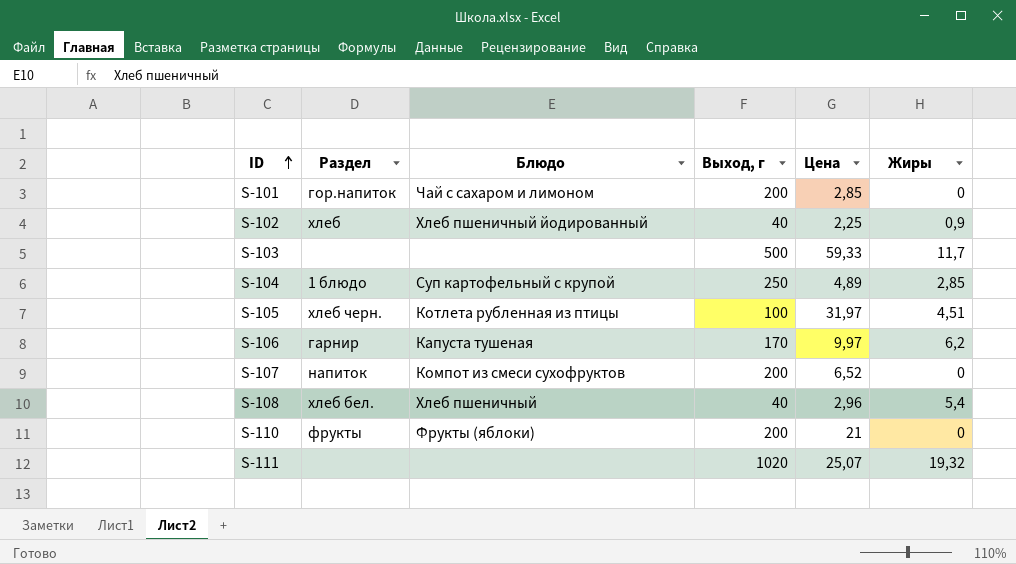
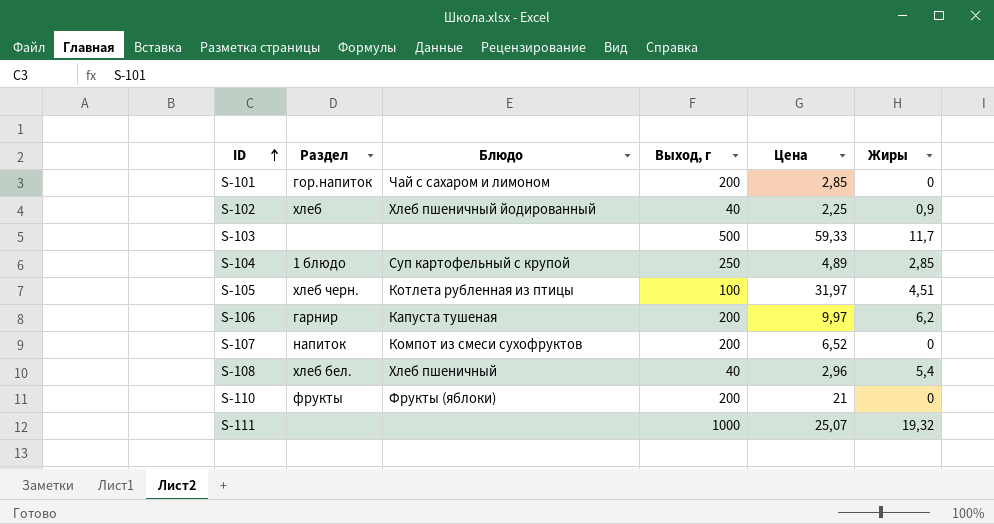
S-106 | Выход, г: 170 -> 200
S-111 | Выход, г: 1020 -> 1000

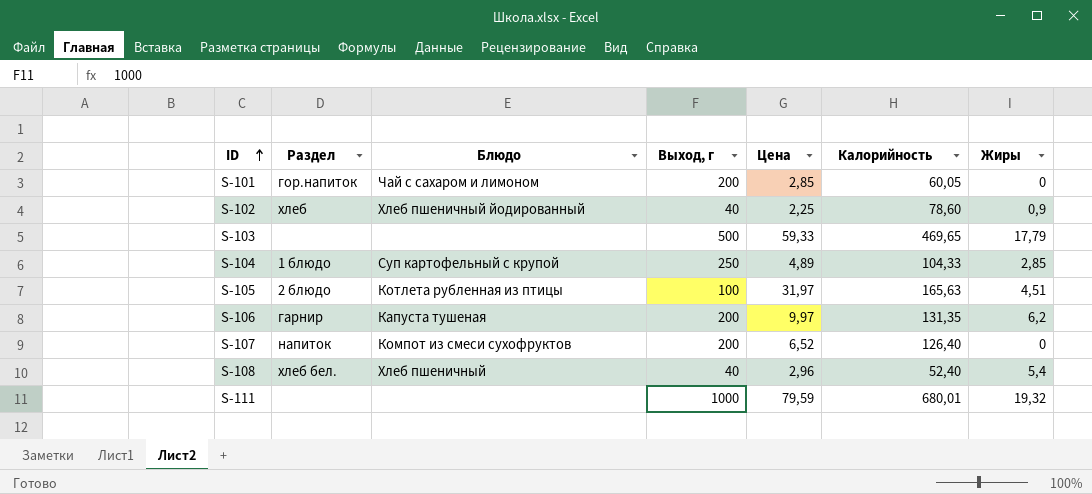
column Калорийность | position: none -> 6
row S-110: фрукты | Фрукты (яблоки) | 200 | 21 | 0 -> none
S-103 | Жиры: 11,7 -> 17,79
S-105 | Раздел: хлеб черн. -> 2 блюдо
S-111 | Цена: 25,07 -> 79,59

